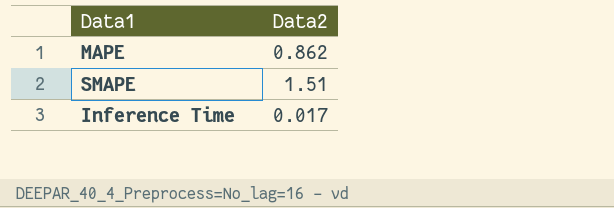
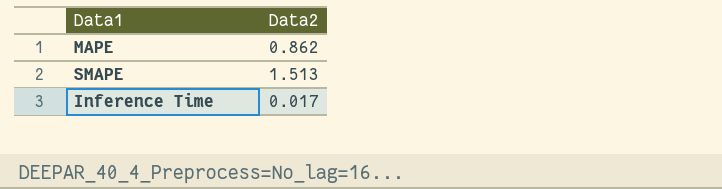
SMAPE | Data2: 1.51 -> 1.513

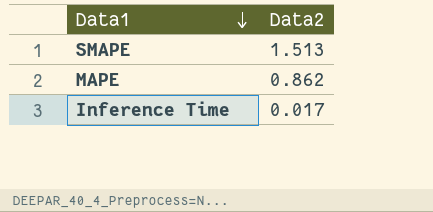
row order: none -> Data1 descending

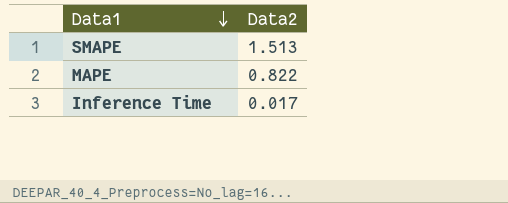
MAPE | Data2: 0.862 -> 0.822

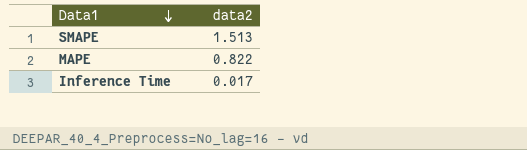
column name: Data2 -> data2

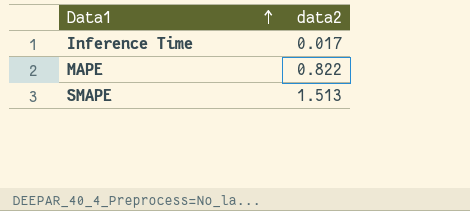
row order: Data1 descending -> Data1 ascending

